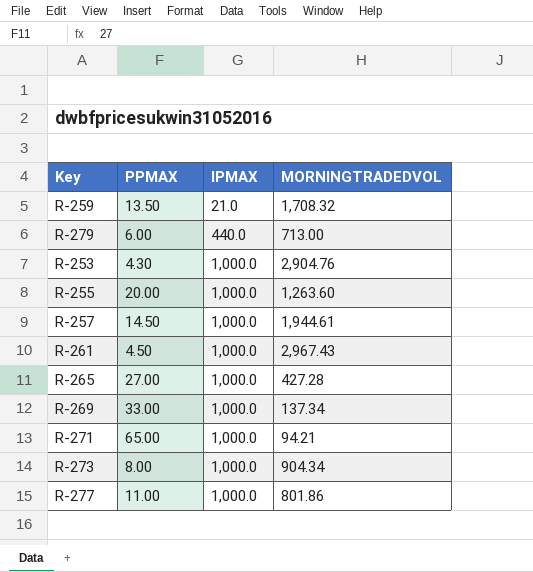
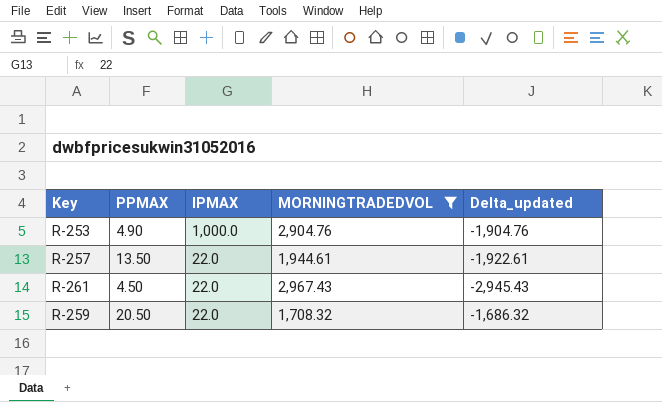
filter: none -> MORNINGTRADEDVOL >= 1,708.32
row order: IPMAX ascending -> IPMAX descending
column Delta_updated | formula: none -> [IPMAX] - [MORNINGTRADEDVOL]
R-253 | PPMAX: 4.30 -> 4.90
R-257 | PPMAX: 14.50 -> 13.50
R-257 | IPMAX: 1,000.0 -> 22.0
R-261 | IPMAX: 1,000.0 -> 22.0
R-259 | PPMAX: 13.50 -> 20.50
R-259 | IPMAX: 21.0 -> 22.0

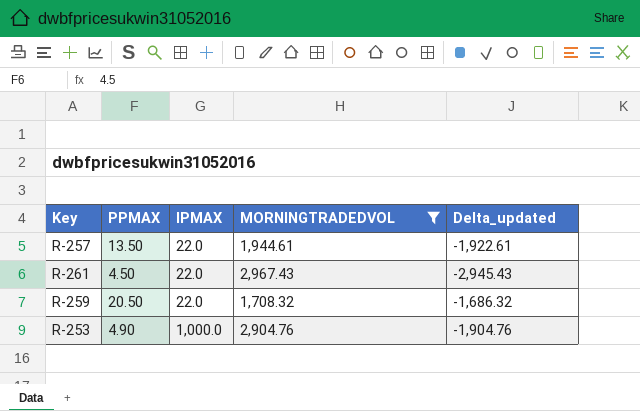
row order: IPMAX descending -> IPMAX ascending

